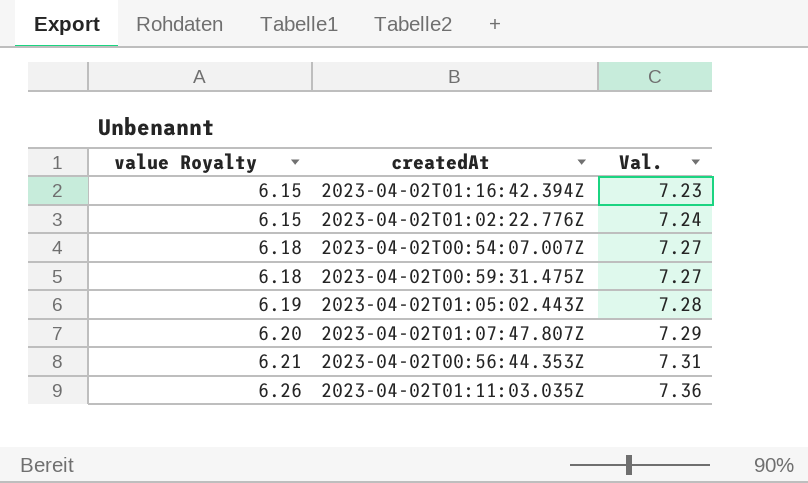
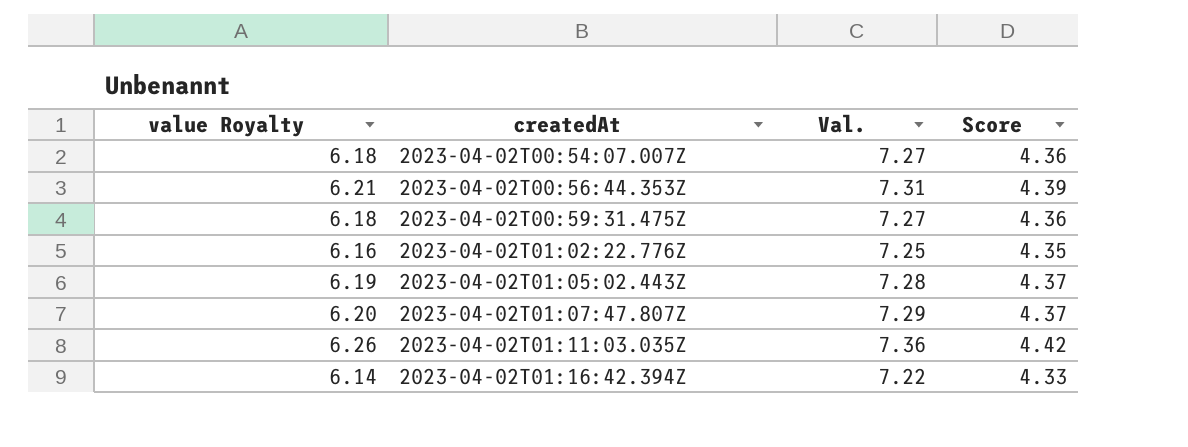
row order: value Royalty ascending -> createdAt ascending
column Score | formula: none -> [Val.] * 0.6
2023-04-02T01:02:22.776Z | value Royalty: 6.15 -> 6.16
2023-04-02T01:02:22.776Z | Val.: 7.24 -> 7.25
2023-04-02T01:16:42.394Z | value Royalty: 6.15 -> 6.14
2023-04-02T01:16:42.394Z | Val.: 7.23 -> 7.22

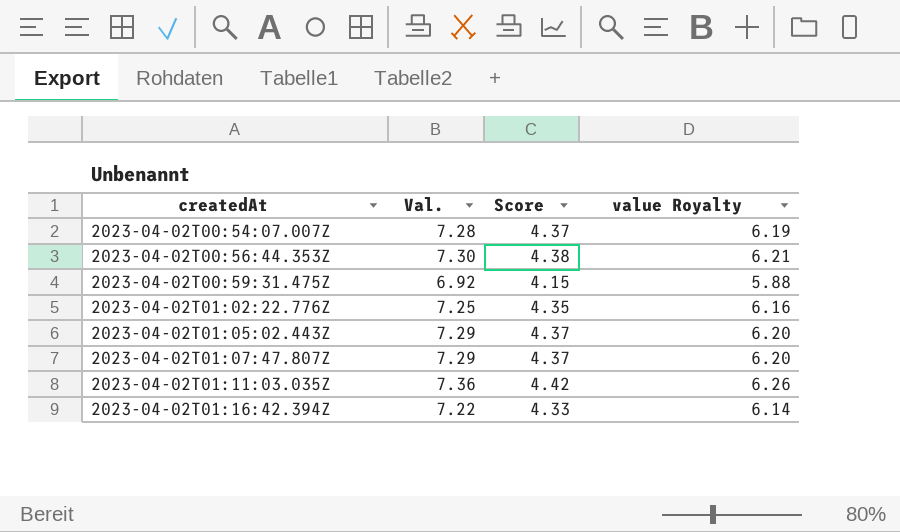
column value Royalty | position: 1 -> 4
2023-04-02T00:54:07.007Z | Val.: 7.27 -> 7.28
2023-04-02T00:54:07.007Z | Score: 4.36 -> 4.37
2023-04-02T00:54:07.007Z | value Royalty: 6.18 -> 6.19
2023-04-02T00:56:44.353Z | Val.: 7.31 -> 7.30
2023-04-02T00:56:44.353Z | Score: 4.39 -> 4.38
2023-04-02T00:59:31.475Z | Val.: 7.27 -> 6.92
2023-04-02T00:59:31.475Z | Score: 4.36 -> 4.15
2023-04-02T00:59:31.475Z | value Royalty: 6.18 -> 5.88
2023-04-02T01:05:02.443Z | Val.: 7.28 -> 7.29
2023-04-02T01:05:02.443Z | value Royalty: 6.19 -> 6.20

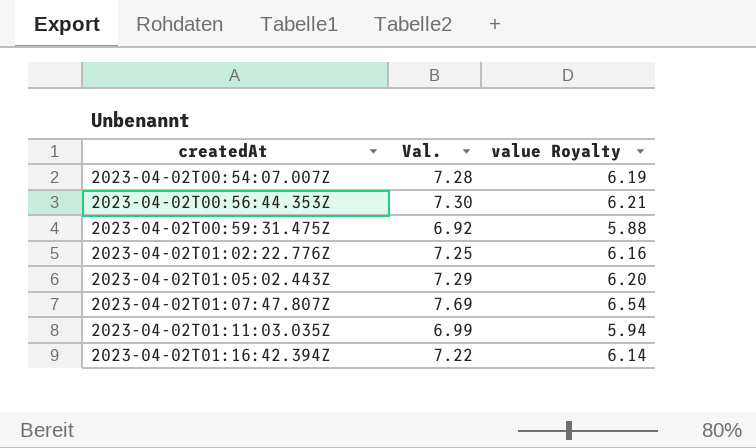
column Score | formula: [Val.] * 0.6 -> none
2023-04-02T01:07:47.807Z | Val.: 7.29 -> 7.69
2023-04-02T01:07:47.807Z | value Royalty: 6.20 -> 6.54
2023-04-02T01:11:03.035Z | Val.: 7.36 -> 6.99
2023-04-02T01:11:03.035Z | value Royalty: 6.26 -> 5.94

